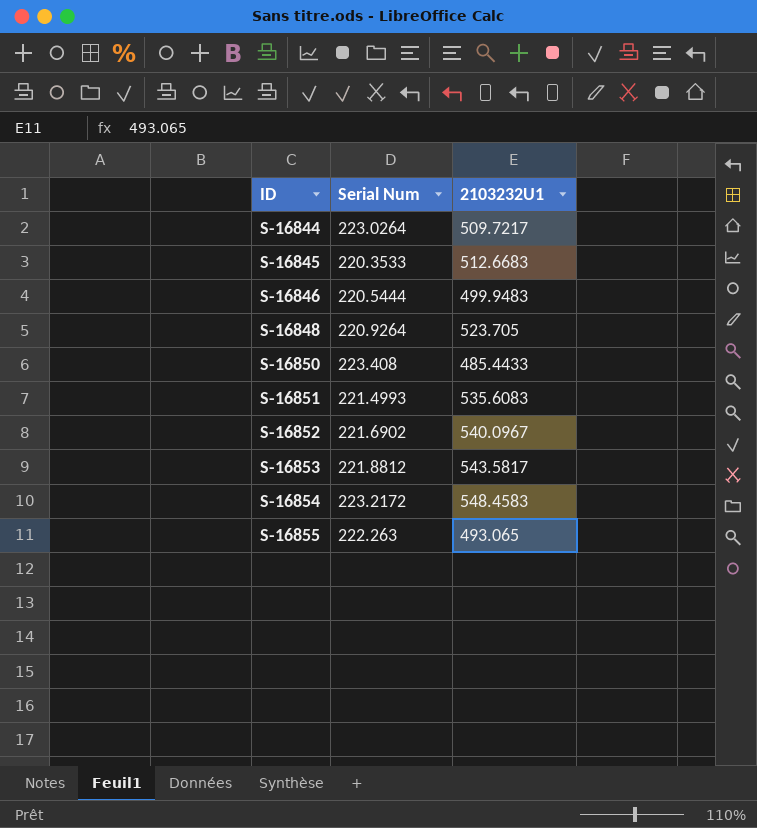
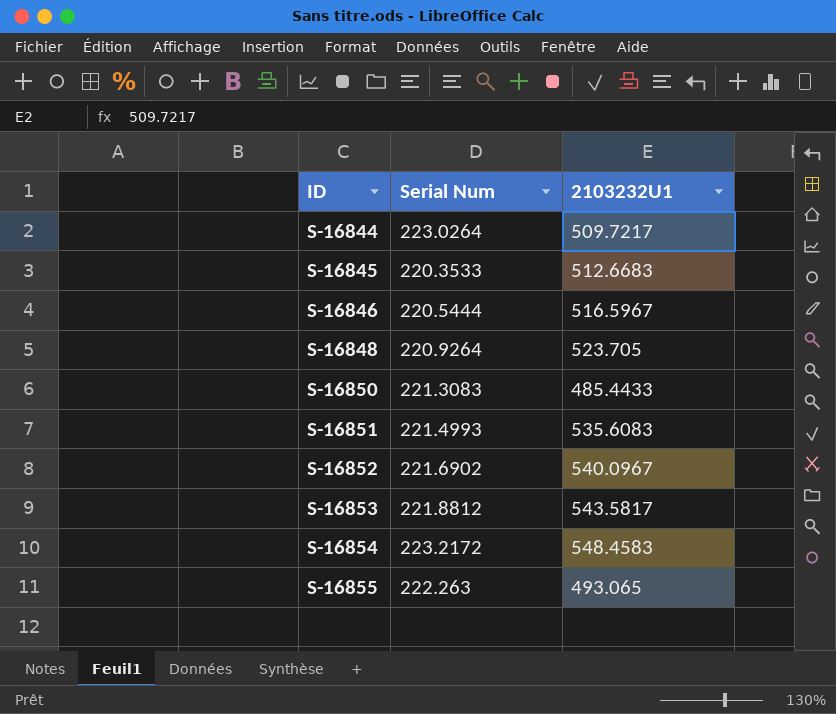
S-16846 | 2103232U1: 499.9483 -> 516.5967
S-16850 | Serial Num: 223.408 -> 221.3083

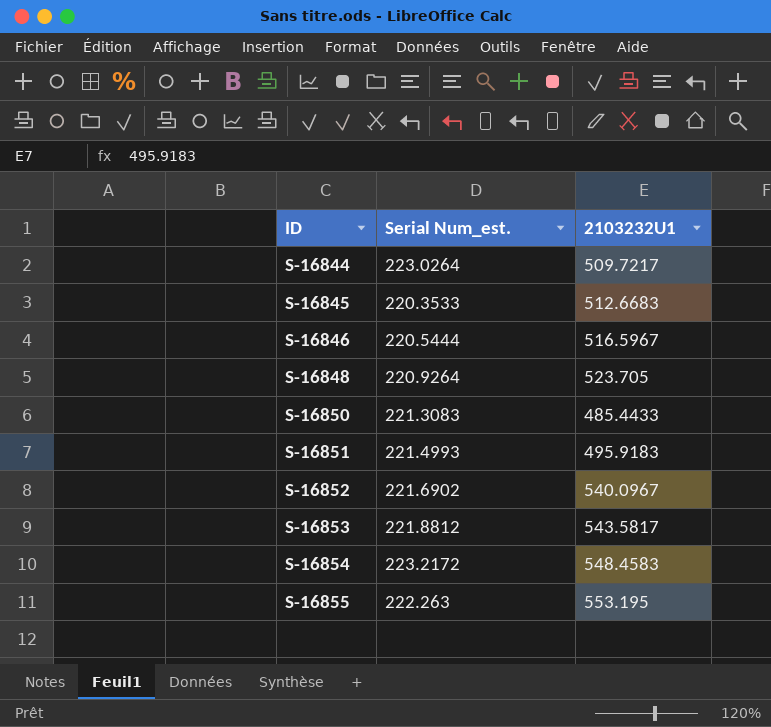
column name: Serial Num -> Serial Num_est.
S-16851 | 2103232U1: 535.6083 -> 495.9183
S-16855 | 2103232U1: 493.065 -> 553.195

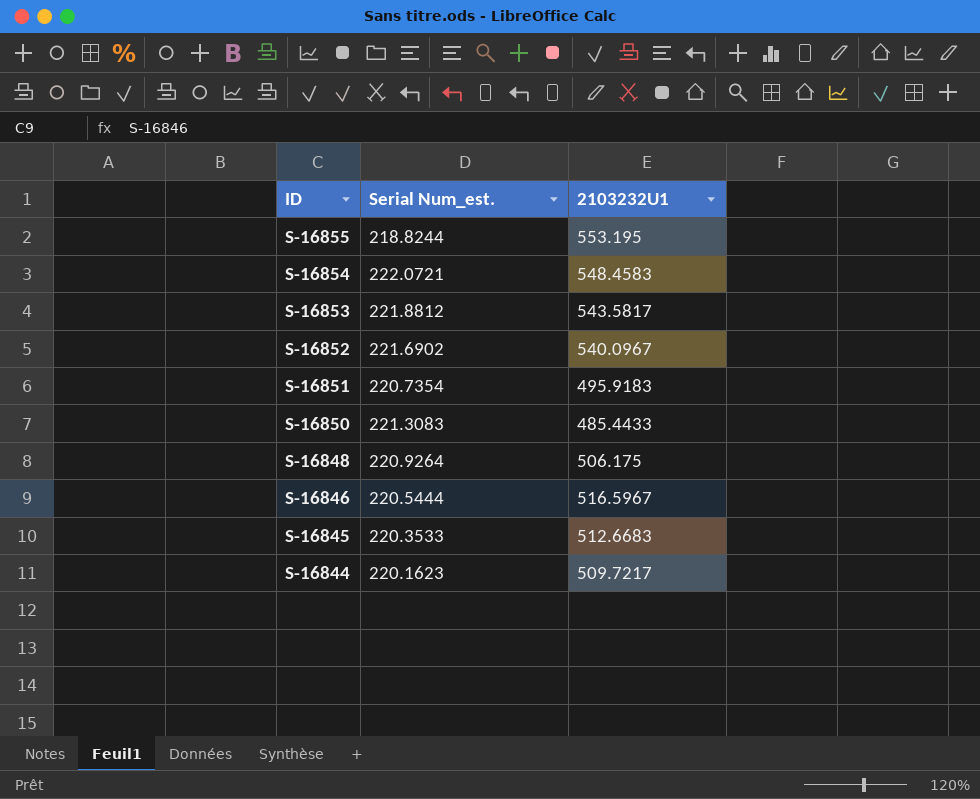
row order: ID ascending -> ID descending
S-16855 | Serial Num_est.: 222.263 -> 218.8244
S-16854 | Serial Num_est.: 223.2172 -> 222.0721
S-16851 | Serial Num_est.: 221.4993 -> 220.7354
S-16848 | 2103232U1: 523.705 -> 506.175
S-16844 | Serial Num_est.: 223.0264 -> 220.1623

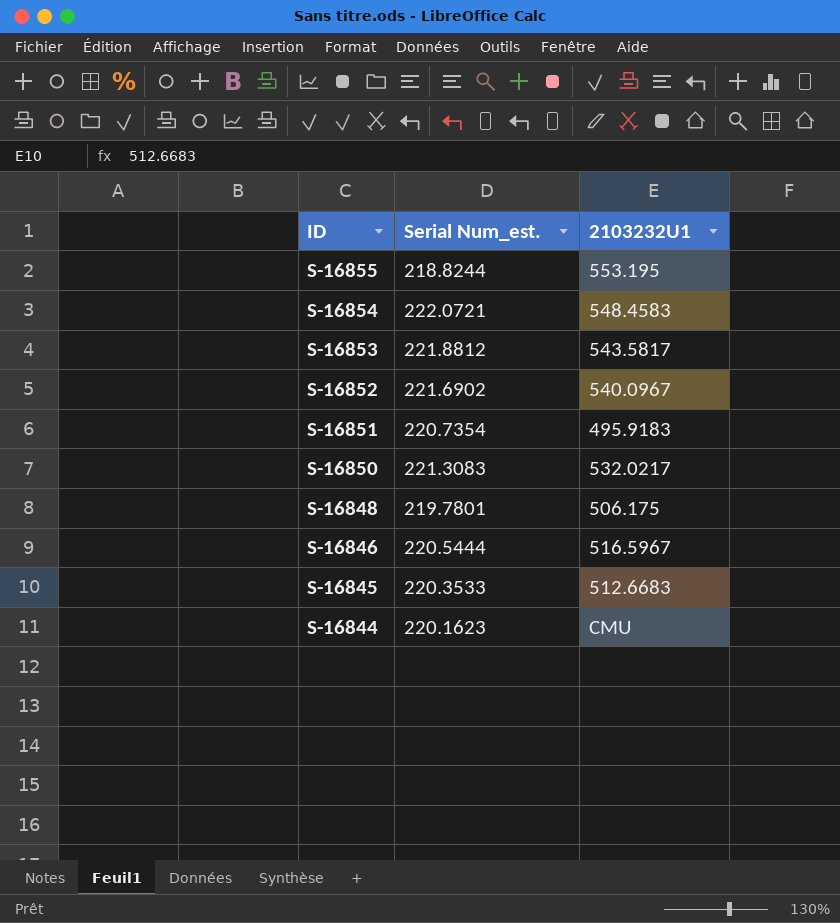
S-16850 | 2103232U1: 485.4433 -> 532.0217
S-16848 | Serial Num_est.: 220.9264 -> 219.7801
S-16844 | 2103232U1: 509.7217 -> CMU

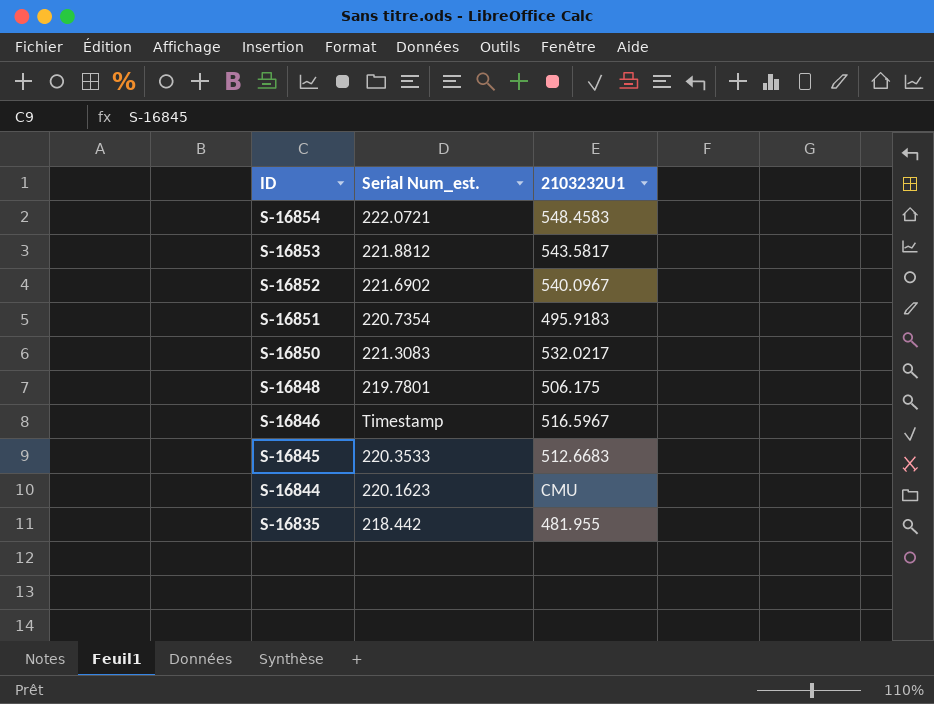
row S-16855: 218.8244 | 553.195 -> none
S-16846 | Serial Num_est.: 220.5444 -> Timestamp
row S-16835: none -> 218.442 | 481.955

